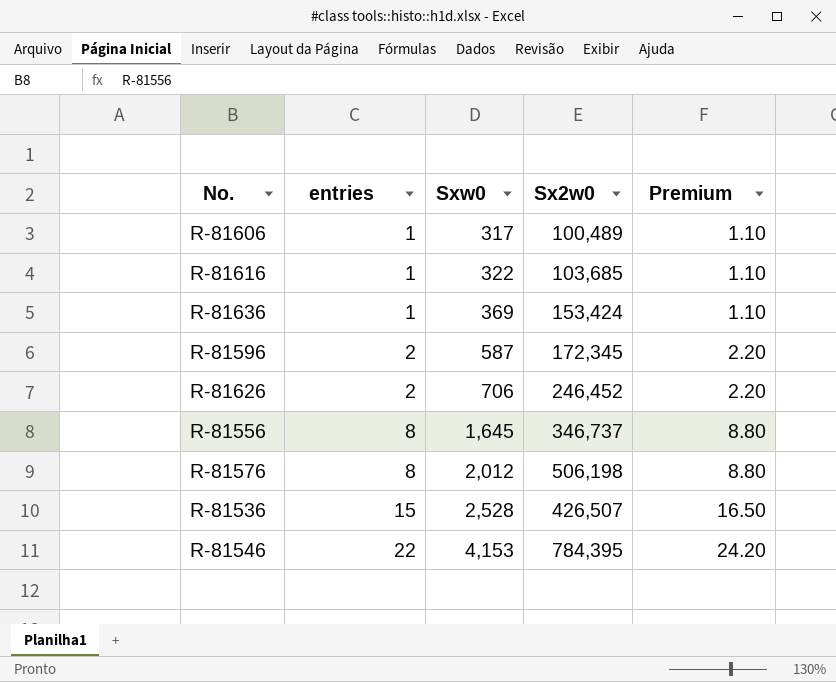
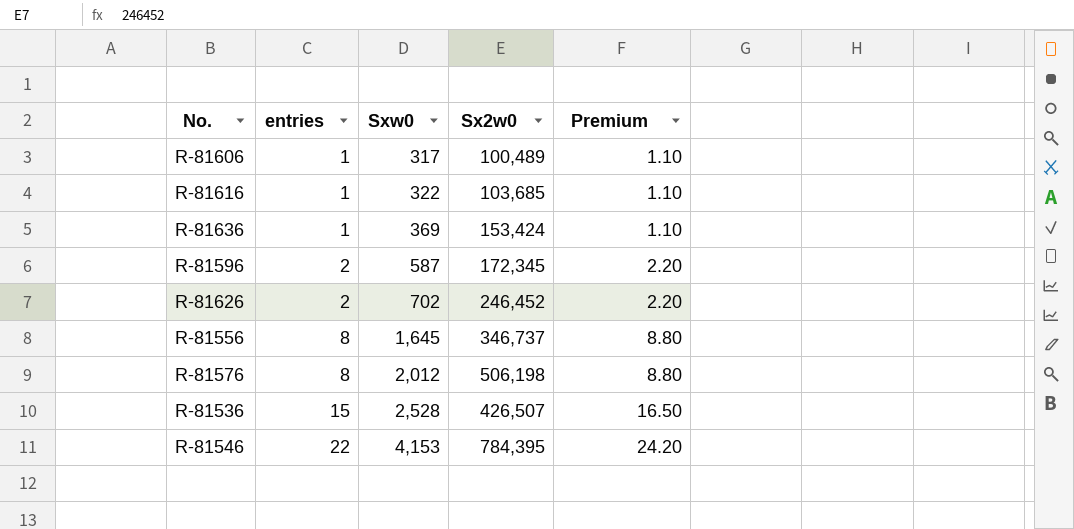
R-81626 | Sxw0: 706 -> 702

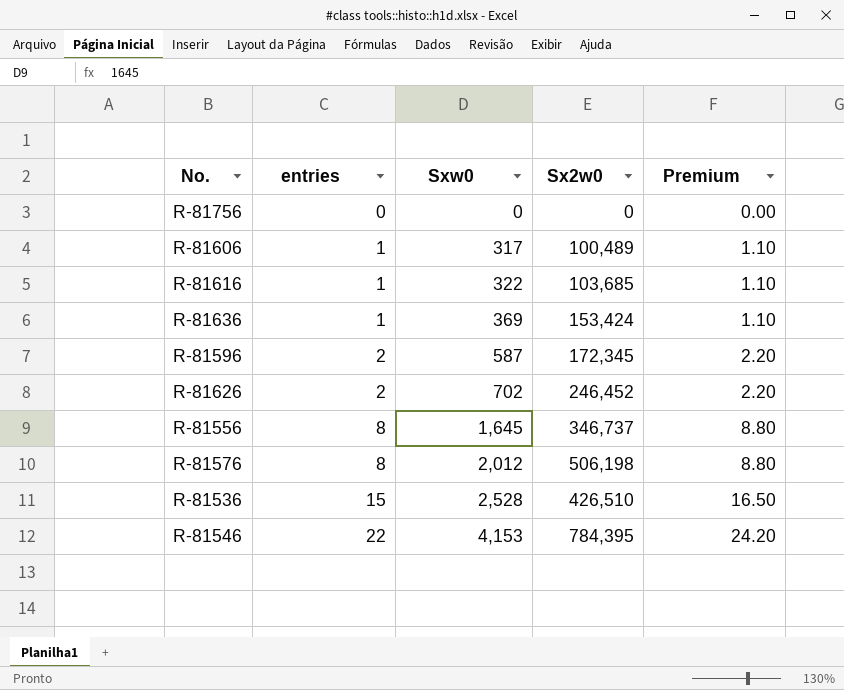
row R-81756: none -> 0 | 0 | 0 | 0.00
R-81536 | Sx2w0: 426,507 -> 426,510

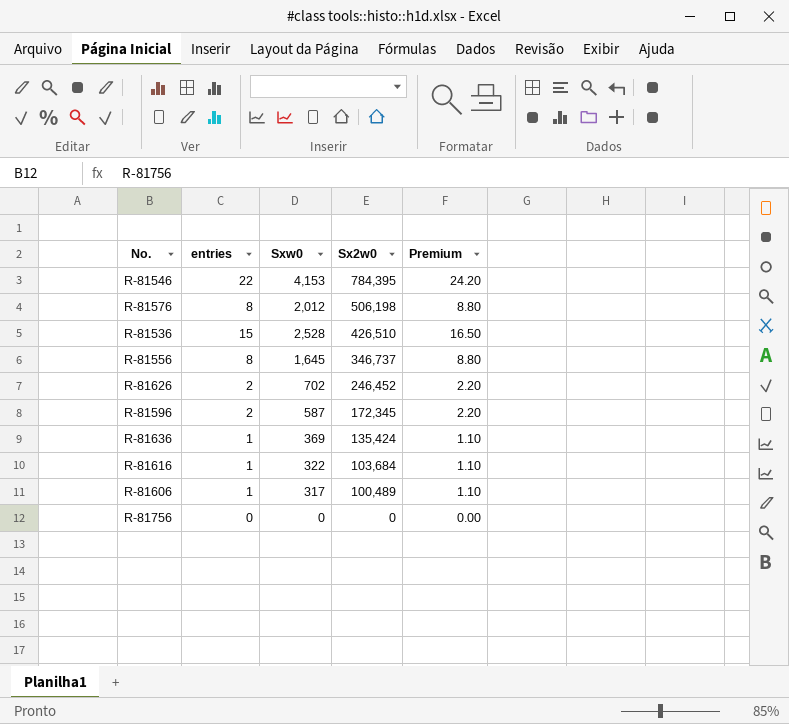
row order: entries ascending -> Sx2w0 descending
R-81636 | Sx2w0: 153,424 -> 135,424
R-81616 | Sx2w0: 103,685 -> 103,684

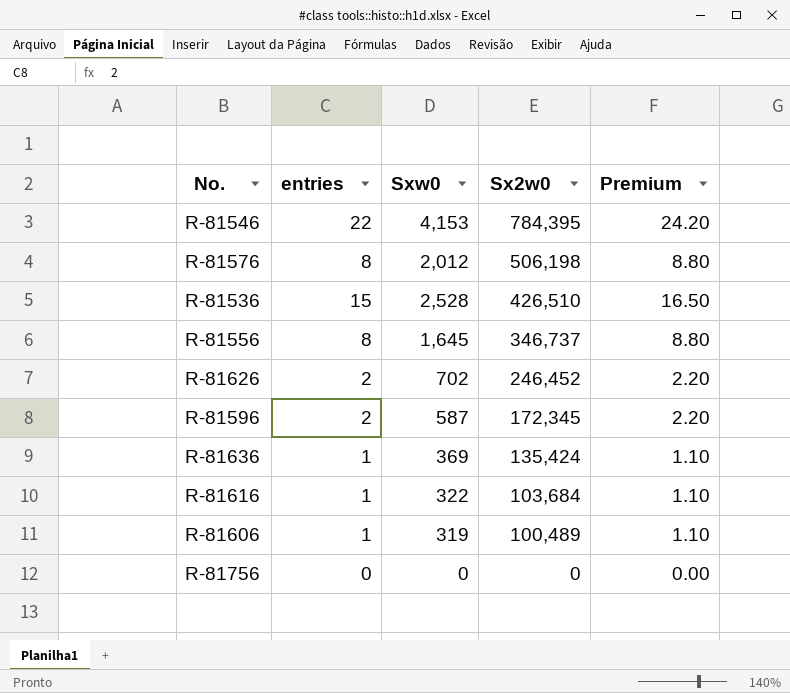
R-81606 | Sxw0: 317 -> 319

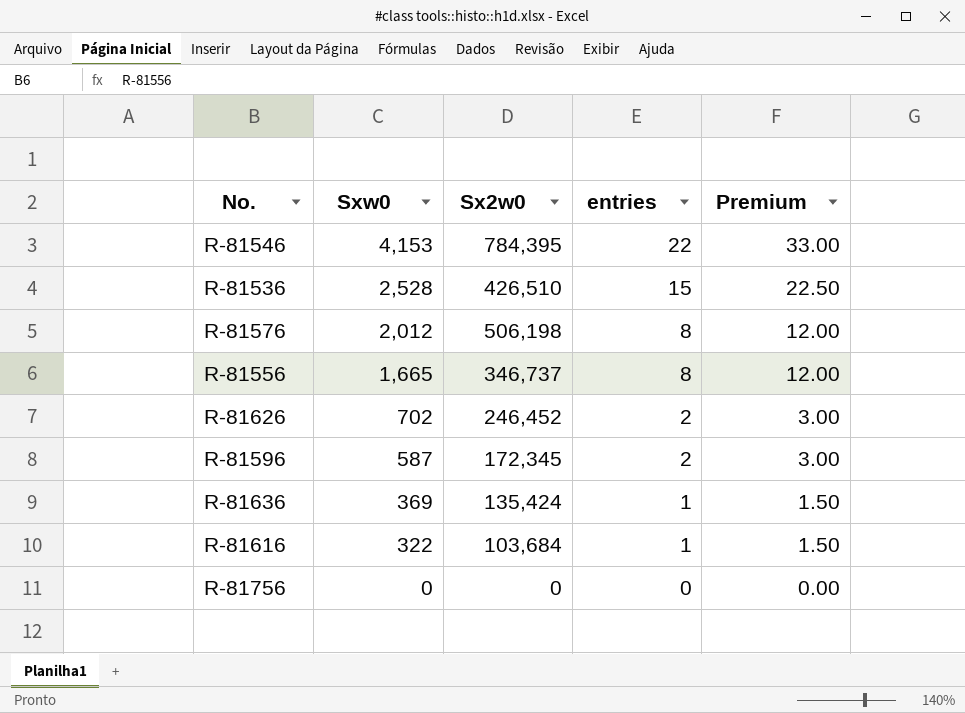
row order: Sx2w0 descending -> Sxw0 descending
column entries | position: 2 -> 4
column Premium | formula: [entries] * 1.1 -> [entries] * 1.5
row R-81606: 1 | 319 | 100,489 | 1.10 -> none
R-81556 | Sxw0: 1,645 -> 1,665

